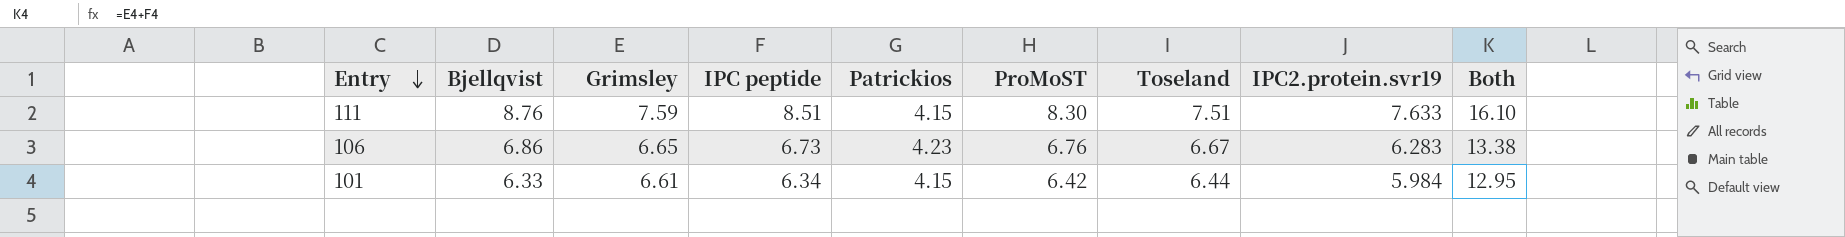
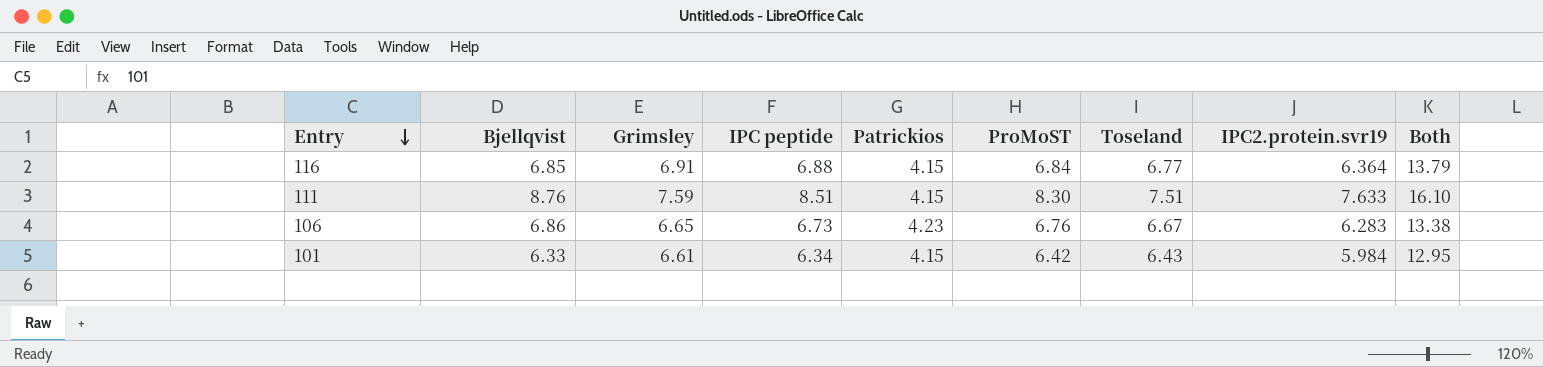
row 116: none -> 6.85 | 6.91 | 6.88 | 4.15 | 6.84 | 6.77 | 6.364 | 13.79
101 | Toseland: 6.44 -> 6.43

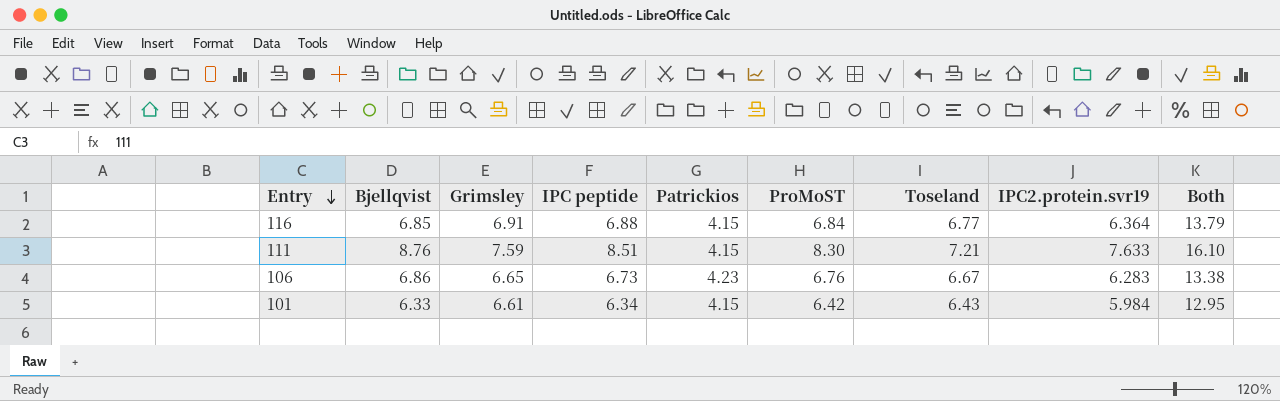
111 | Toseland: 7.51 -> 7.21

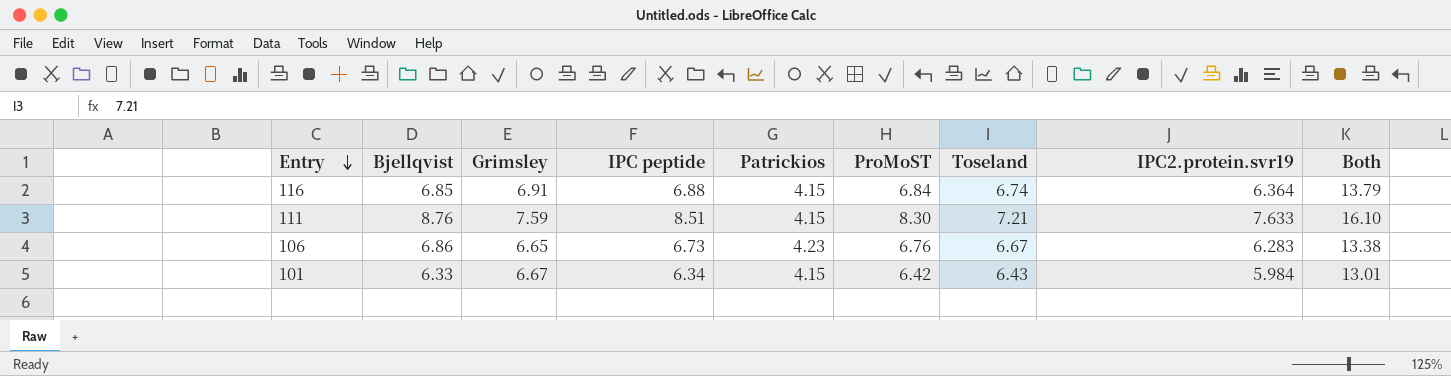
116 | Toseland: 6.77 -> 6.74
101 | Grimsley: 6.61 -> 6.67
101 | Both: 12.95 -> 13.01

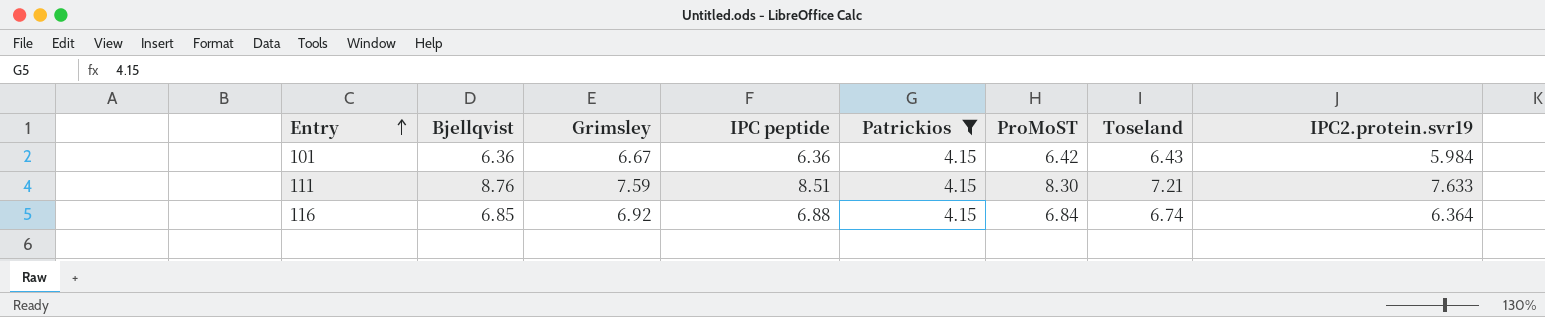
filter: none -> Patrickios = 4.15
row order: Entry descending -> Entry ascending
column Both | formula: [Grimsley] + [IPC peptide] -> none
101 | Bjellqvist: 6.33 -> 6.36
101 | IPC peptide: 6.34 -> 6.36
116 | Grimsley: 6.91 -> 6.92

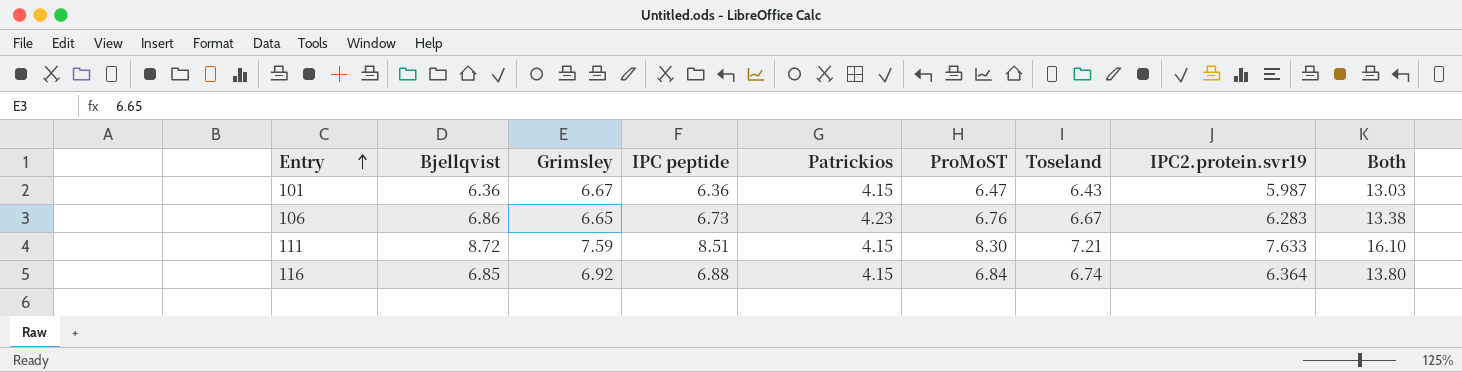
filter: Patrickios = 4.15 -> none
column Both | formula: none -> [Grimsley] + [IPC peptide]
101 | ProMoST: 6.42 -> 6.47
101 | IPC2.protein.svr19: 5.984 -> 5.987
111 | Bjellqvist: 8.76 -> 8.72

